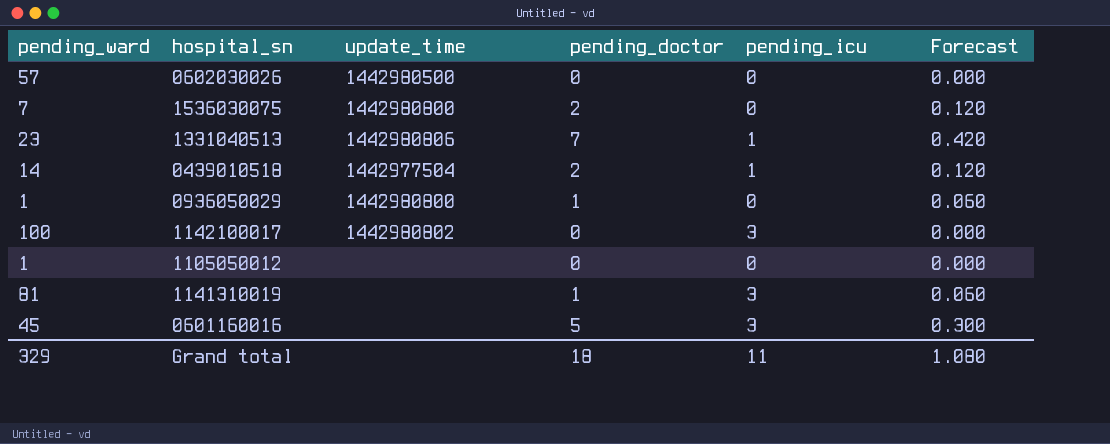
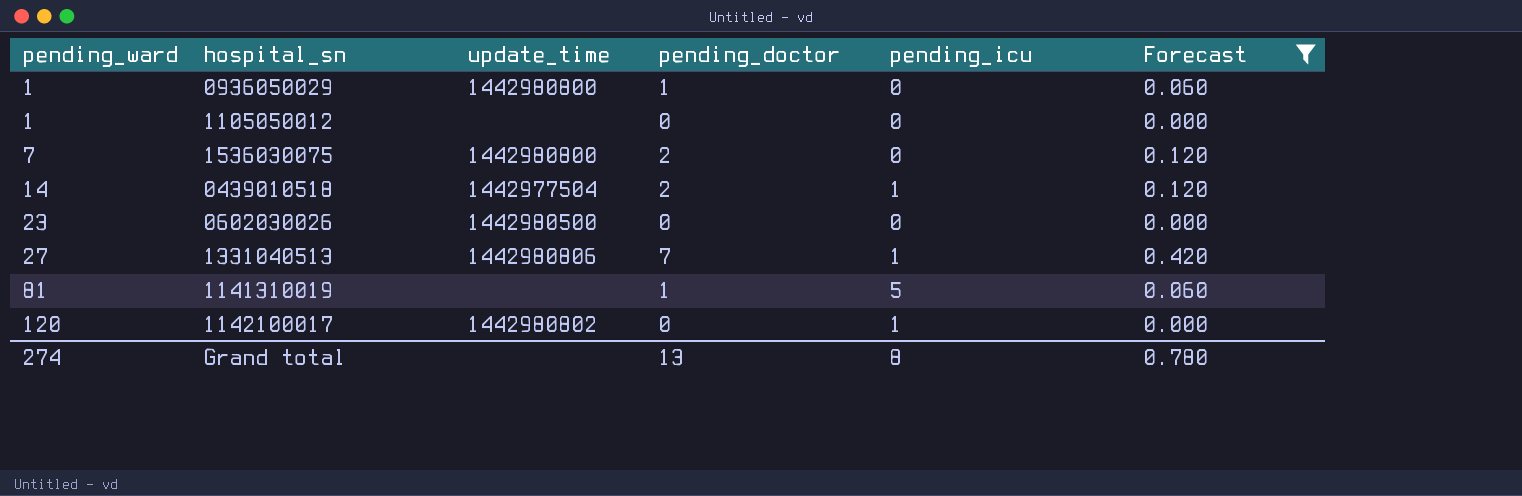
filter: none -> Forecast != 0.300
row order: none -> pending_ward ascending
0602030026 | pending_ward: 57 -> 23
1331040513 | pending_ward: 23 -> 27
1141310019 | pending_icu: 3 -> 5
1142100017 | pending_ward: 100 -> 120
1142100017 | pending_icu: 3 -> 1
Grand total | pending_ward: 329 -> 274
Grand total | pending_doctor: 18 -> 13
Grand total | pending_icu: 11 -> 8
Grand total | Forecast: 1.080 -> 0.780

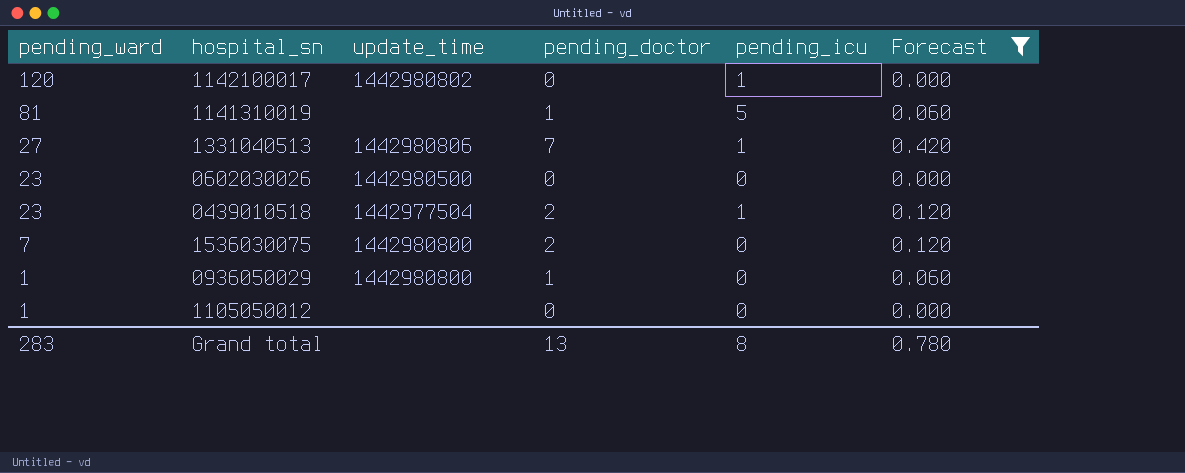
row order: pending_ward ascending -> pending_ward descending
0439010518 | pending_ward: 14 -> 23
Grand total | pending_ward: 274 -> 283

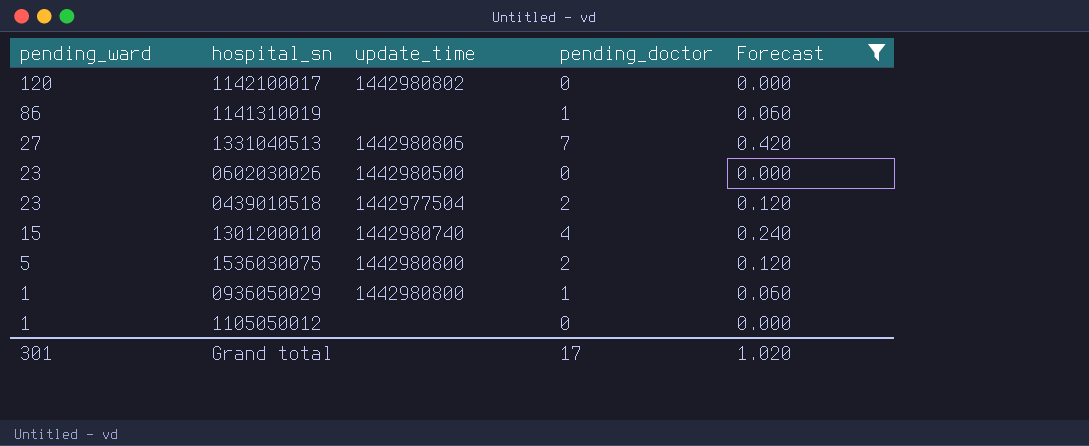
column pending_icu | position: 5 -> none
1141310019 | pending_ward: 81 -> 86
row 1301200010: none -> 15 | 1442980740 | 4 | 0.240
1536030075 | pending_ward: 7 -> 5
Grand total | pending_ward: 283 -> 301
Grand total | pending_doctor: 13 -> 17
Grand total | Forecast: 0.780 -> 1.020

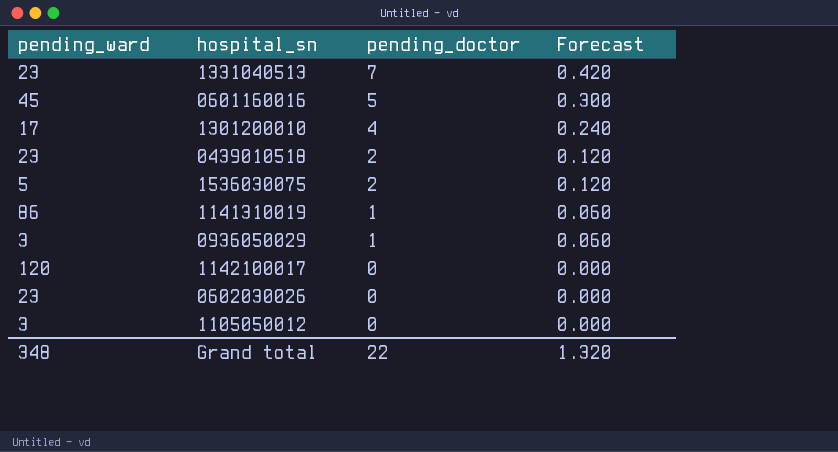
filter: Forecast != 0.300 -> none
row order: pending_ward descending -> pending_doctor descending
column update_time | position: 3 -> none
1331040513 | pending_ward: 27 -> 23
1301200010 | pending_ward: 15 -> 17
0936050029 | pending_ward: 1 -> 3
1105050012 | pending_ward: 1 -> 3
Grand total | pending_ward: 301 -> 348
Grand total | pending_doctor: 17 -> 22
Grand total | Forecast: 1.020 -> 1.320

